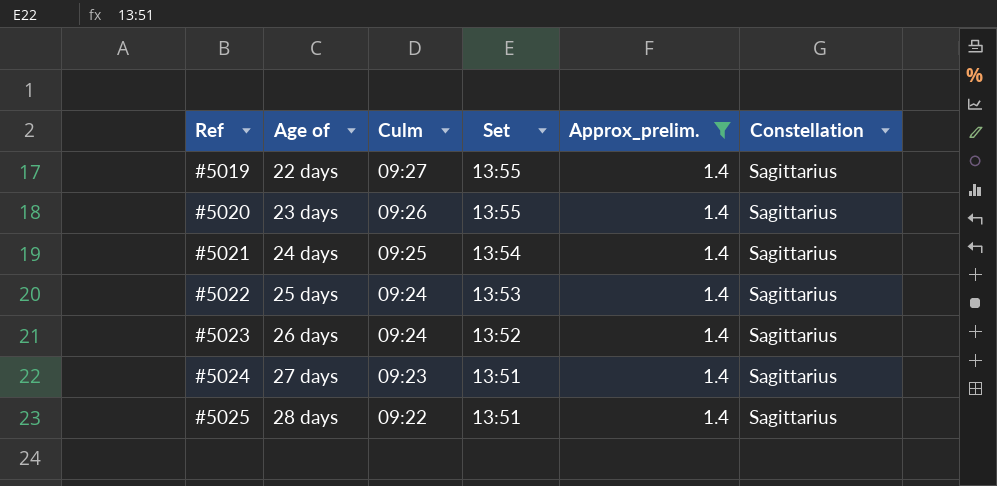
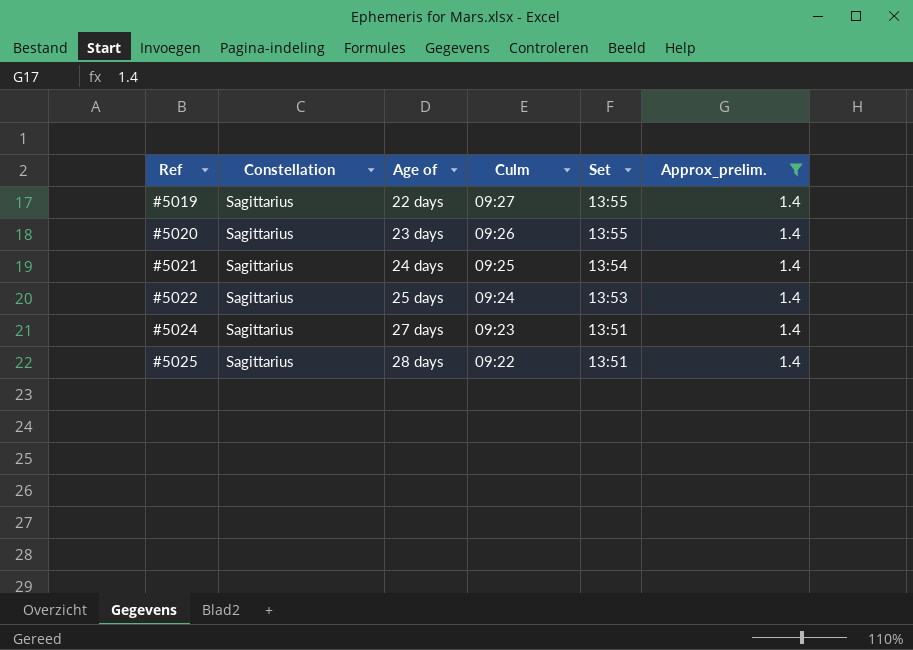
column Constellation | position: 6 -> 2
row #5023: 26 days | 09:24 | 13:52 | 1.4 | Sagittarius -> none

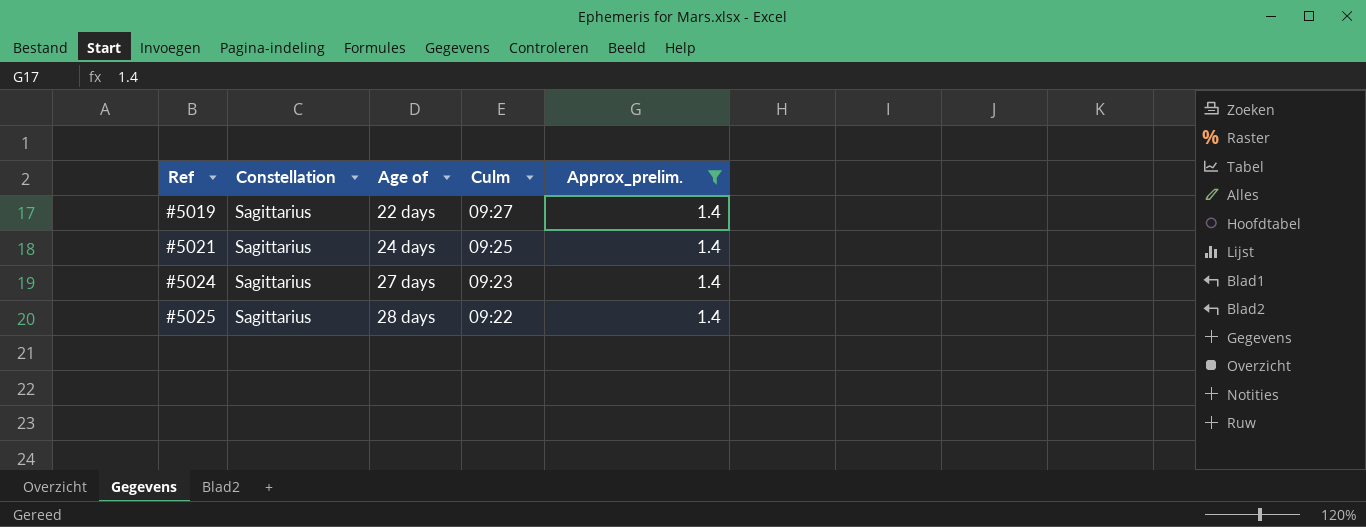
column Set | position: 5 -> none
row #5020: Sagittarius | 23 days | 09:26 | 13:55 | 1.4 -> none
row #5022: Sagittarius | 25 days | 09:24 | 13:53 | 1.4 -> none

